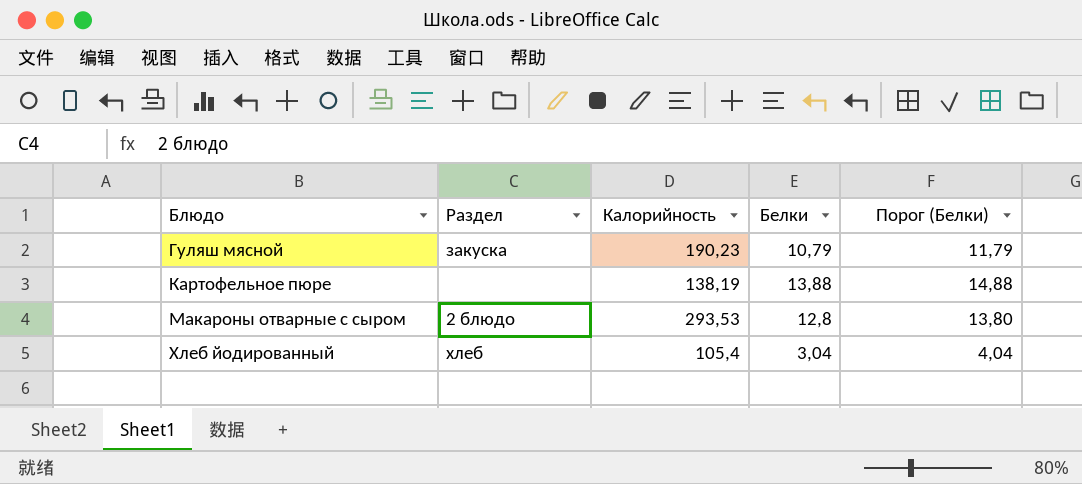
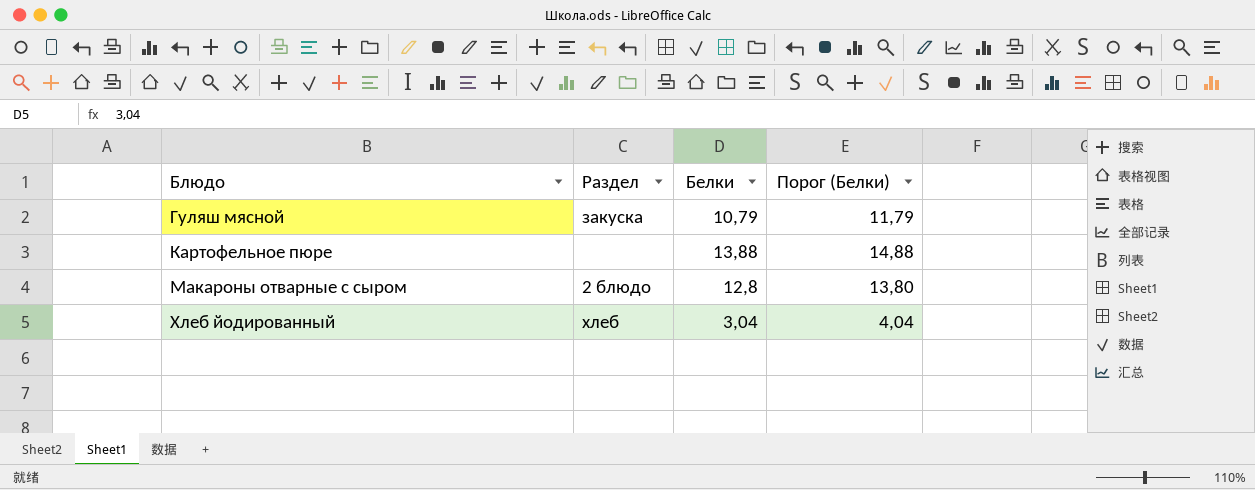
column Калорийность | position: 3 -> none

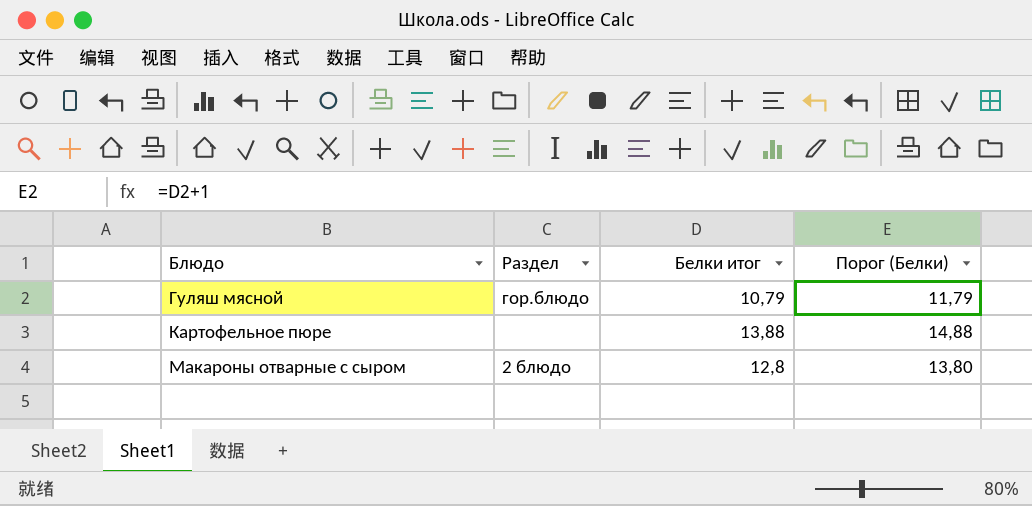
column name: Белки -> Белки итог
row Хлеб йодированный: хлеб | 3,04 | 4,04 -> none
Гуляш мясной | Раздел: закуска -> гор.блюдо

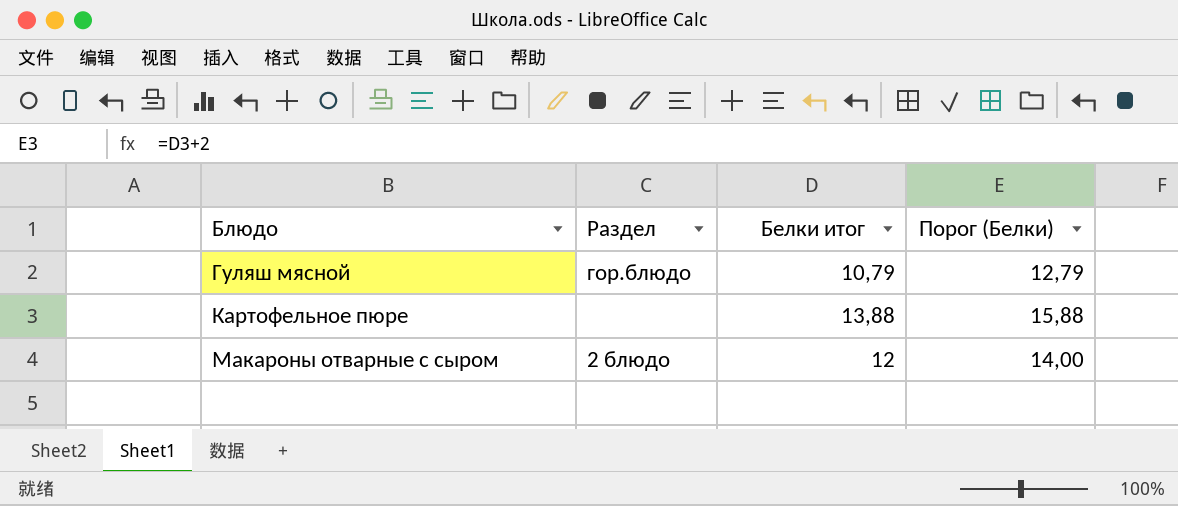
column Порог (Белки) | formula: [Белки итог] + 1 -> [Белки итог] + 2
Макароны отварные с сыром | Белки итог: 12,8 -> 12

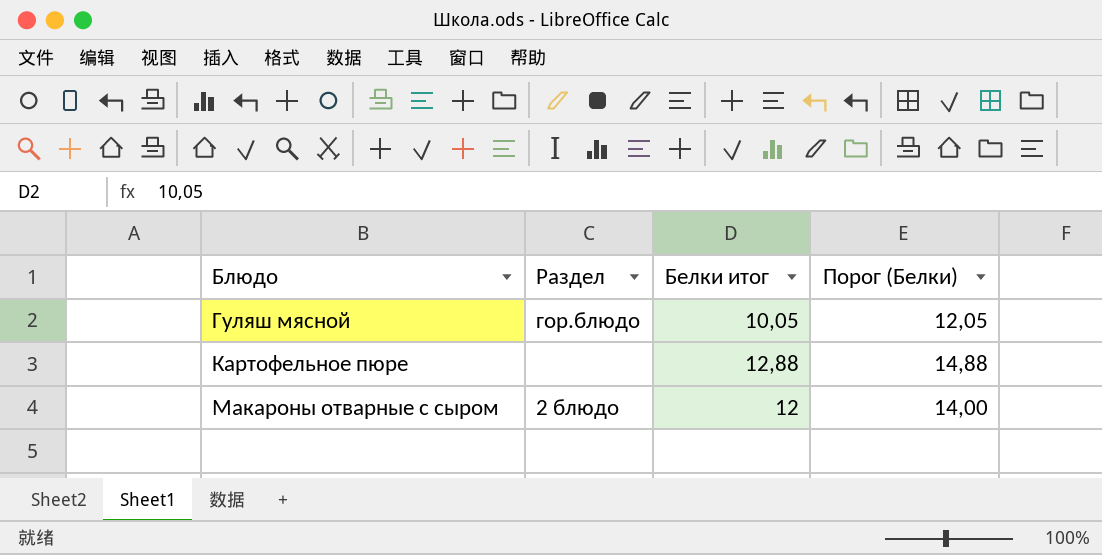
Гуляш мясной | Белки итог: 10,79 -> 10,05
Гуляш мясной | Порог (Белки): 12,79 -> 12,05
Картофельное пюре | Белки итог: 13,88 -> 12,88
Картофельное пюре | Порог (Белки): 15,88 -> 14,88

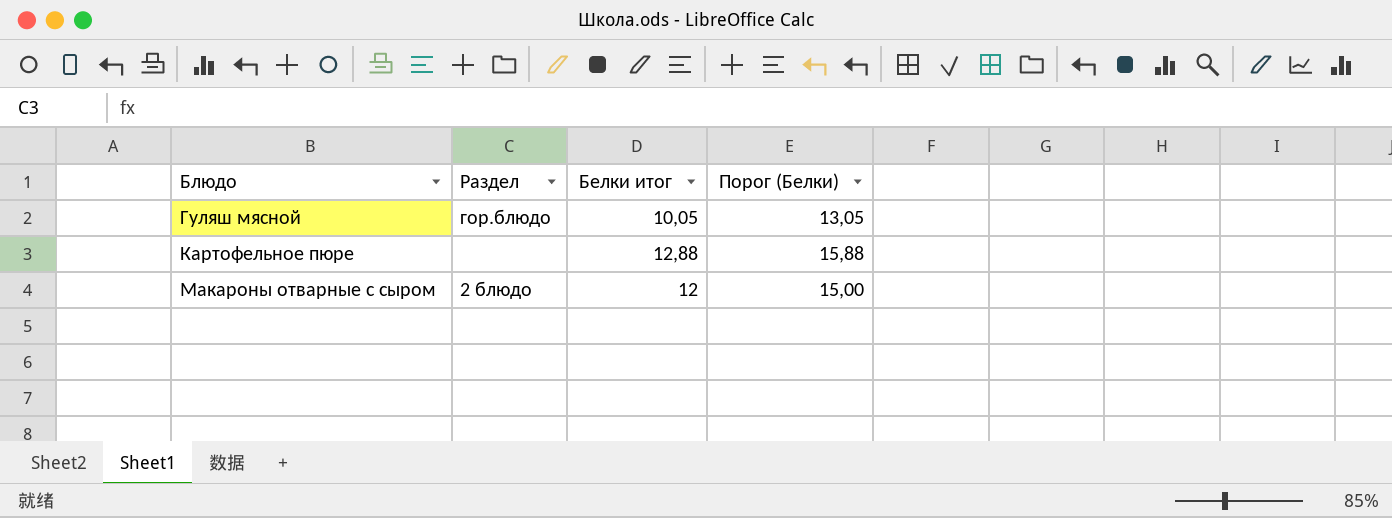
column Порог (Белки) | formula: [Белки итог] + 2 -> [Белки итог] + 3

